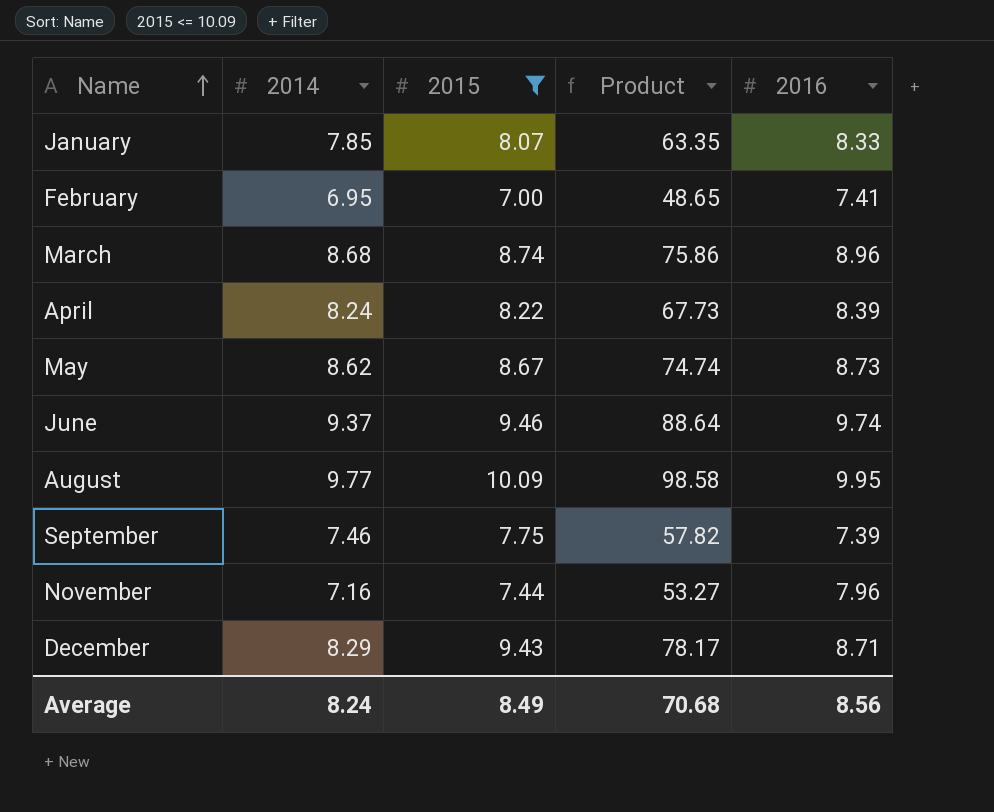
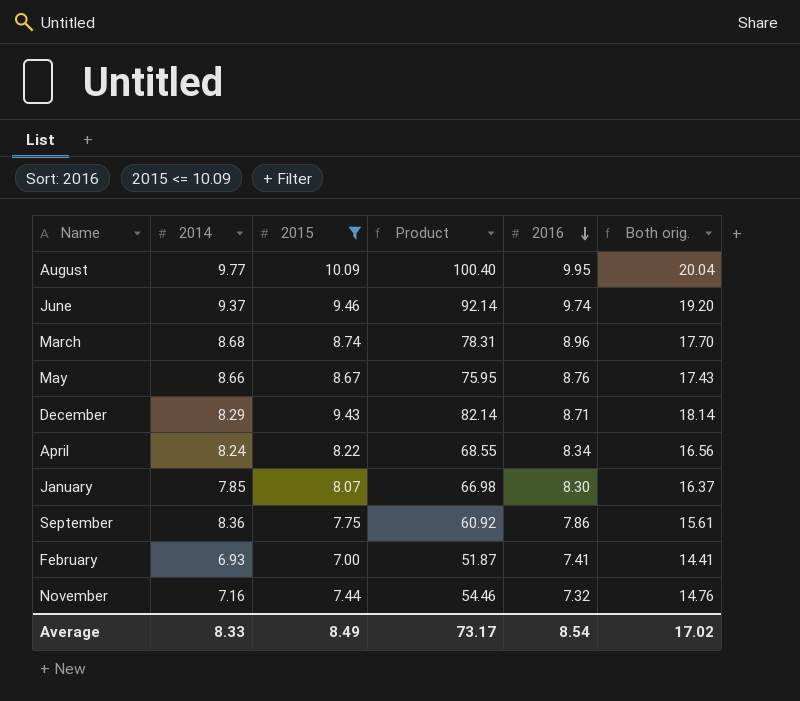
row order: Name ascending -> 2016 descending
column Product | formula: [2014] * [2015] -> [2015] * [2016]
column Both orig. | formula: none -> [2015] + [2016]
May | 2014: 8.62 -> 8.66
May | 2016: 8.73 -> 8.76
April | 2016: 8.39 -> 8.34
January | 2016: 8.33 -> 8.30
September | 2014: 7.46 -> 8.36
September | 2016: 7.39 -> 7.86
February | 2014: 6.95 -> 6.93
November | 2016: 7.96 -> 7.32
Average | 2014: 8.24 -> 8.33
Average | Product: 70.68 -> 73.17
Average | 2016: 8.56 -> 8.54

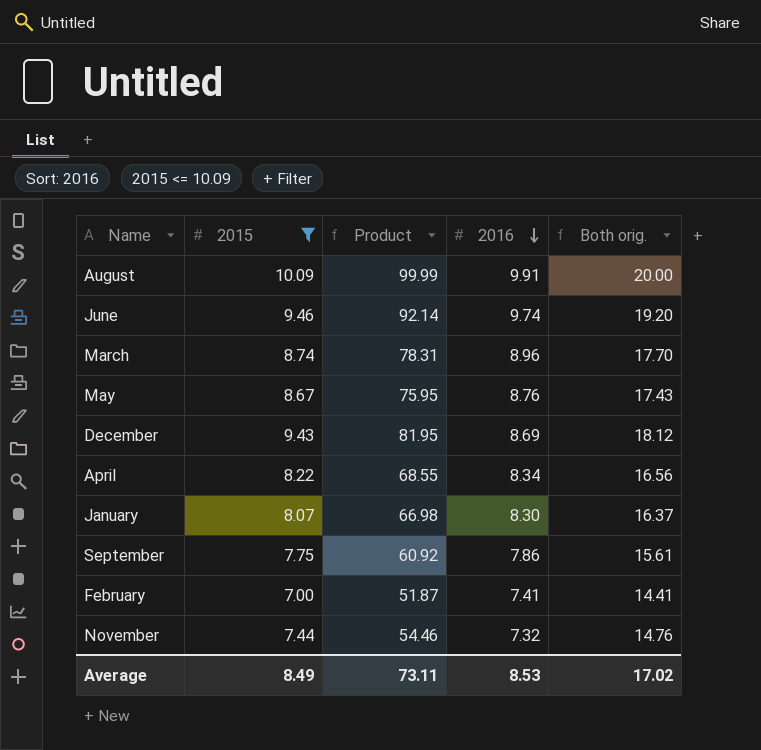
column 2014 | position: 2 -> none
August | Product: 100.40 -> 99.99
August | 2016: 9.95 -> 9.91
August | Both orig.: 20.04 -> 20.00
December | Product: 82.14 -> 81.95
December | 2016: 8.71 -> 8.69
December | Both orig.: 18.14 -> 18.12
Average | Product: 73.17 -> 73.11
Average | 2016: 8.54 -> 8.53

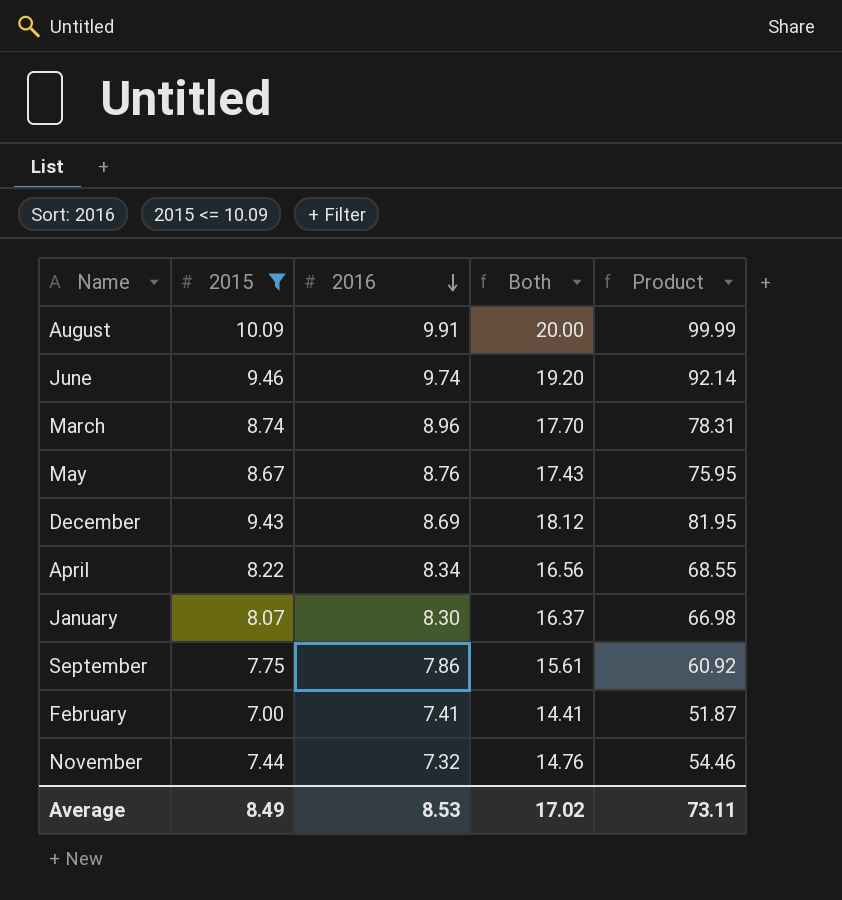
column name: Both orig. -> Both
column Product | position: 3 -> 5

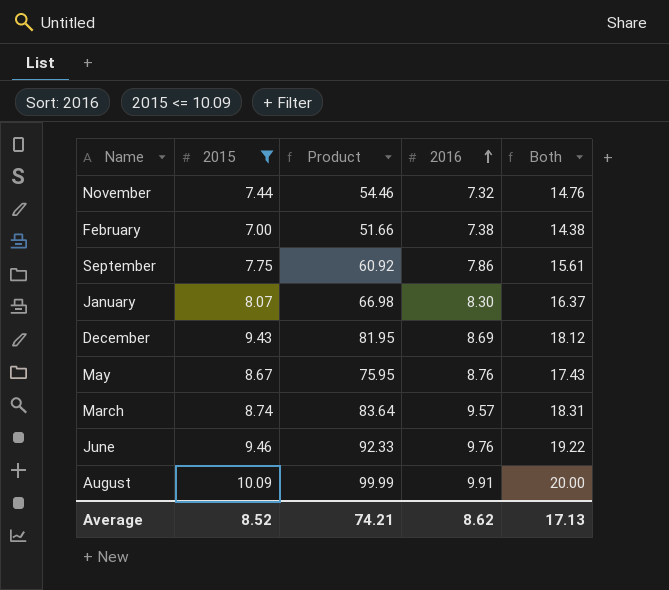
row order: 2016 descending -> 2016 ascending
column Product | position: 5 -> 3
row April: 8.22 | 8.34 | 16.56 | 68.55 -> none
February | Product: 51.87 -> 51.66
February | 2016: 7.41 -> 7.38
February | Both: 14.41 -> 14.38
March | Product: 78.31 -> 83.64
March | 2016: 8.96 -> 9.57
March | Both: 17.70 -> 18.31
June | Product: 92.14 -> 92.33
June | 2016: 9.74 -> 9.76
June | Both: 19.20 -> 19.22
Average | 2015: 8.49 -> 8.52
Average | Product: 73.11 -> 74.21
Average | 2016: 8.53 -> 8.62
Average | Both: 17.02 -> 17.13

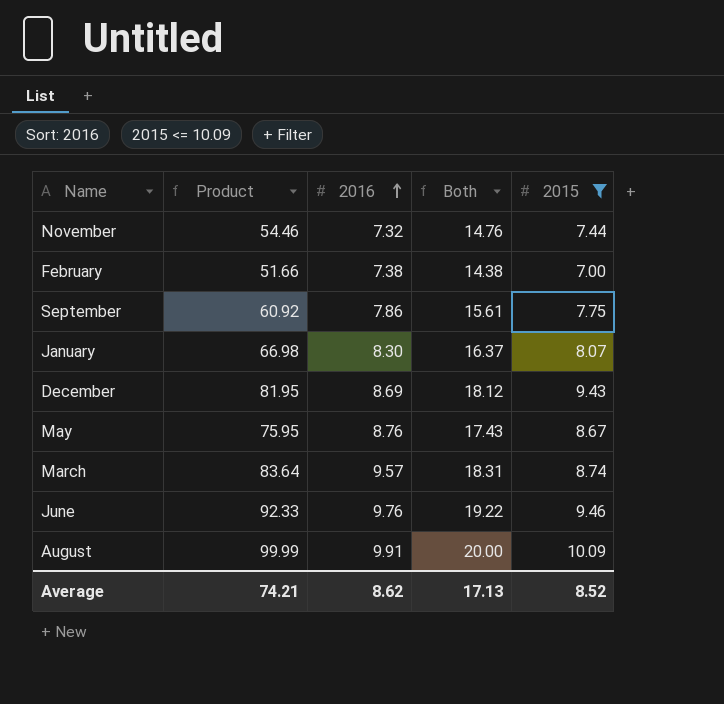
column 2015 | position: 2 -> 5

